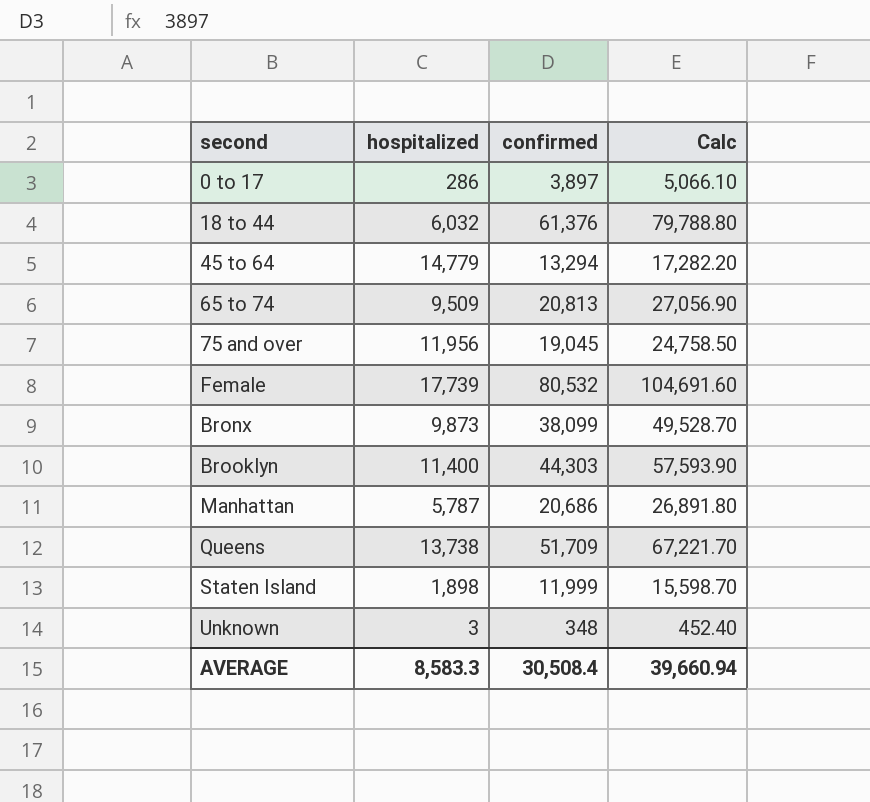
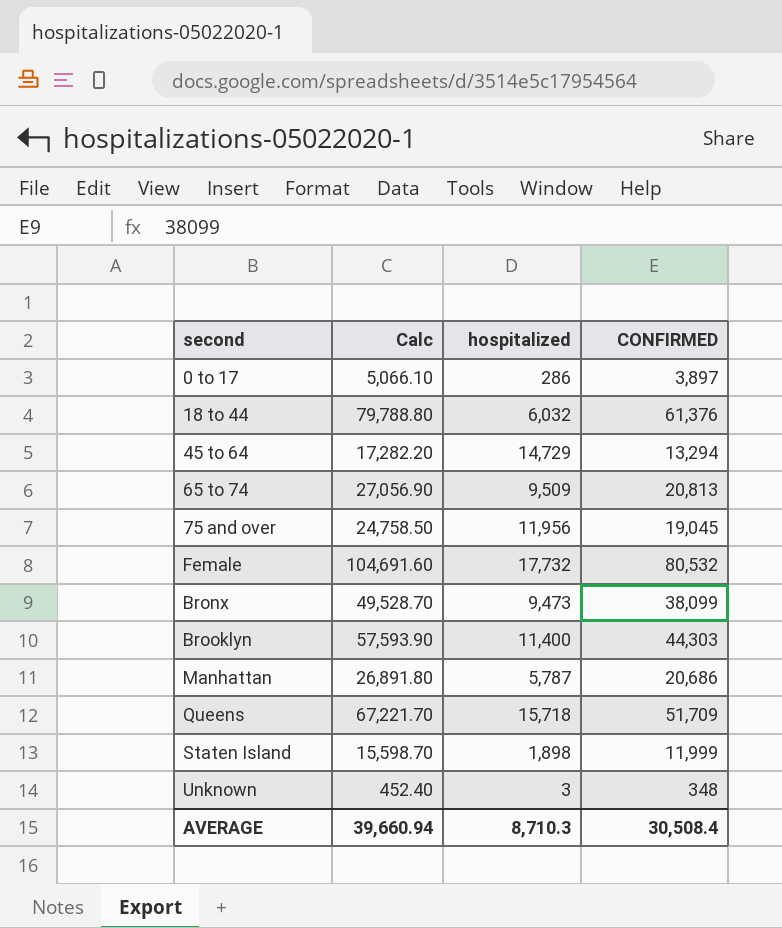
column Calc | position: 4 -> 2
column name: confirmed -> CONFIRMED
45 to 64 | hospitalized: 14,779 -> 14,729
Female | hospitalized: 17,739 -> 17,732
Bronx | hospitalized: 9,873 -> 9,473
Queens | hospitalized: 13,738 -> 15,718
AVERAGE | hospitalized: 8,583.3 -> 8,710.3

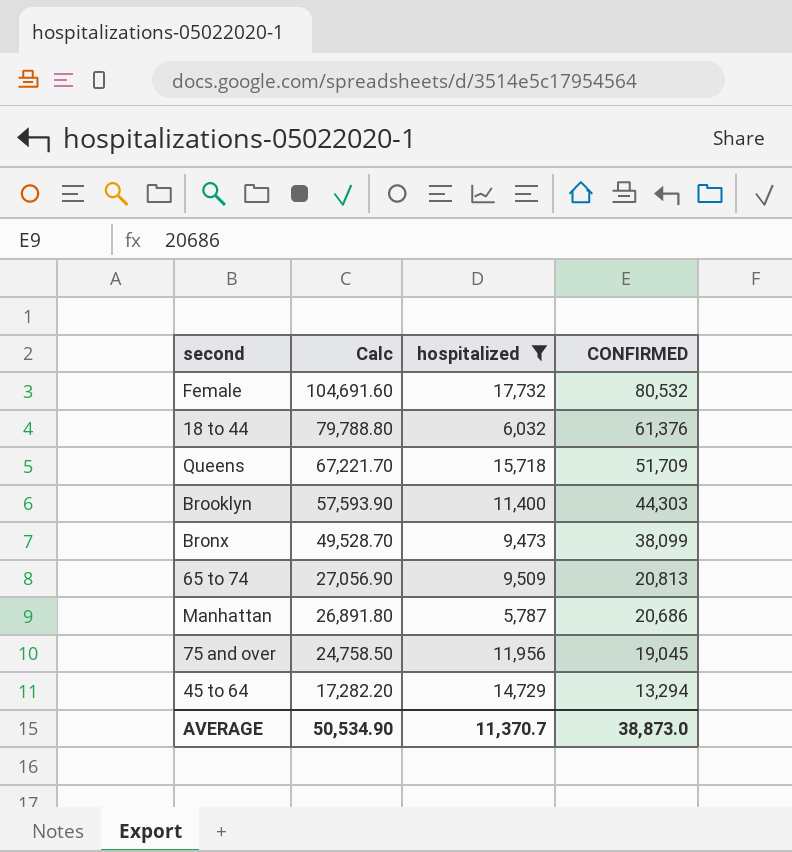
filter: none -> hospitalized >= 5,787
row order: none -> Calc descending
AVERAGE | Calc: 39,660.94 -> 50,534.90
AVERAGE | hospitalized: 8,710.3 -> 11,370.7
AVERAGE | CONFIRMED: 30,508.4 -> 38,873.0

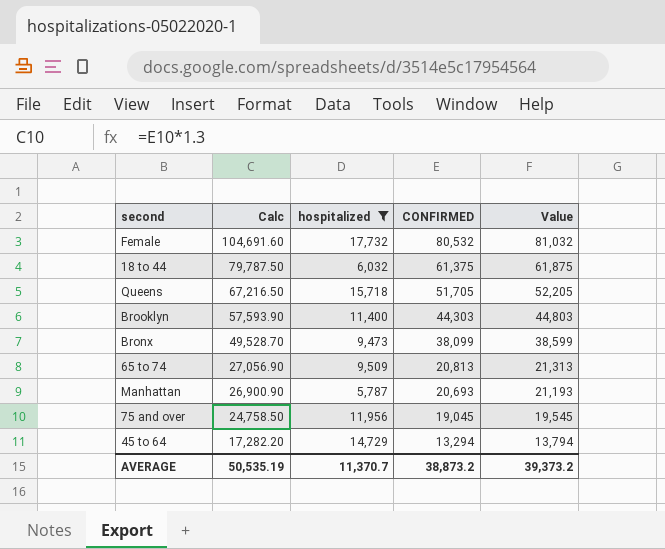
column Value | formula: none -> [CONFIRMED] + 500
18 to 44 | Calc: 79,788.80 -> 79,787.50
18 to 44 | CONFIRMED: 61,376 -> 61,375
Queens | Calc: 67,221.70 -> 67,216.50
Queens | CONFIRMED: 51,709 -> 51,705
Manhattan | Calc: 26,891.80 -> 26,900.90
Manhattan | CONFIRMED: 20,686 -> 20,693
AVERAGE | Calc: 50,534.90 -> 50,535.19
AVERAGE | CONFIRMED: 38,873.0 -> 38,873.2

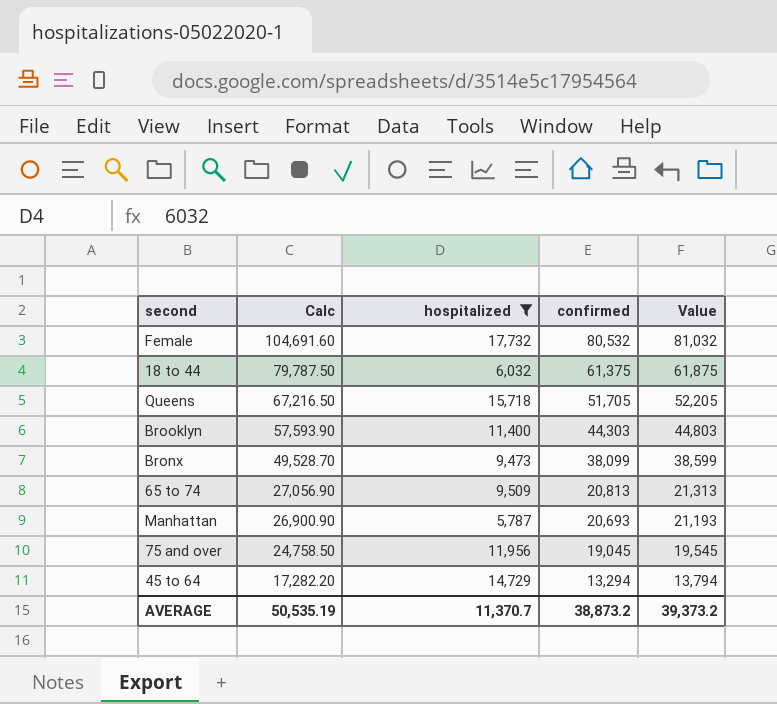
column name: CONFIRMED -> confirmed

